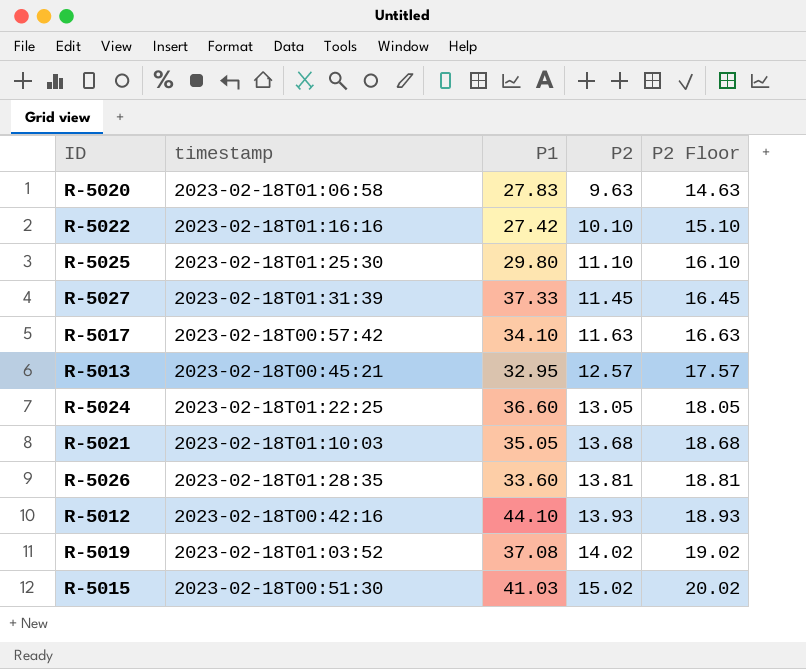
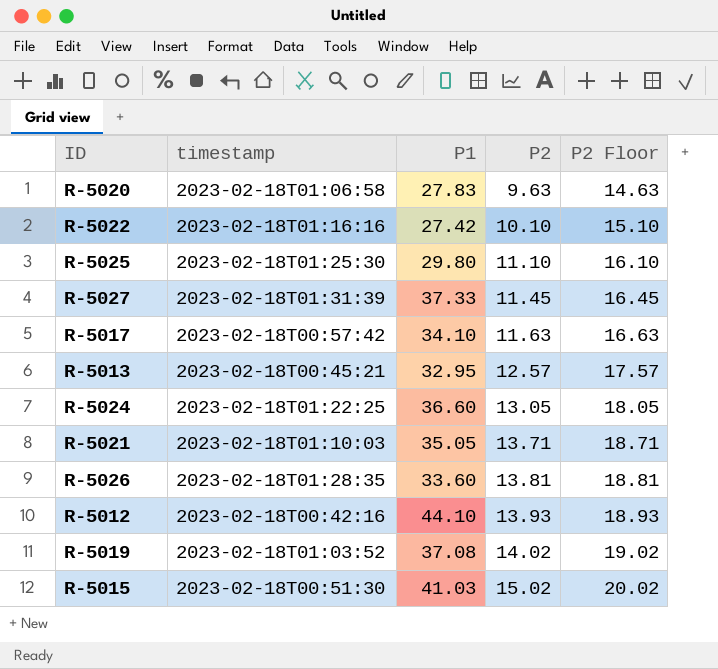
R-5021 | P2: 13.68 -> 13.71
R-5021 | P2 Floor: 18.68 -> 18.71

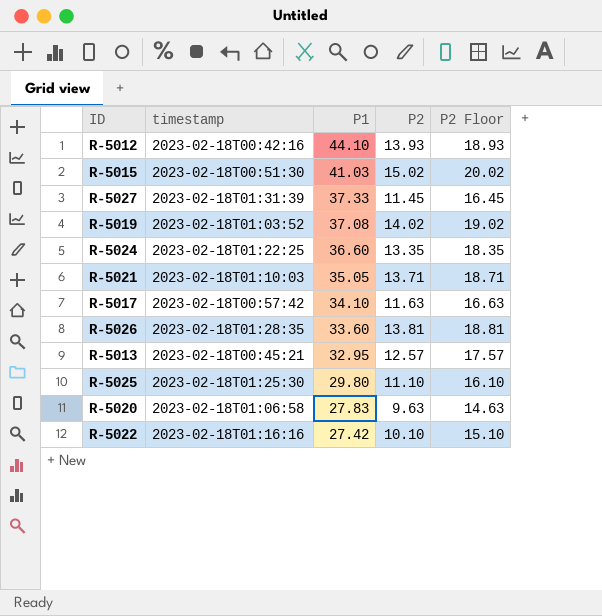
row order: P2 ascending -> P1 descending
R-5024 | P2: 13.05 -> 13.35
R-5024 | P2 Floor: 18.05 -> 18.35

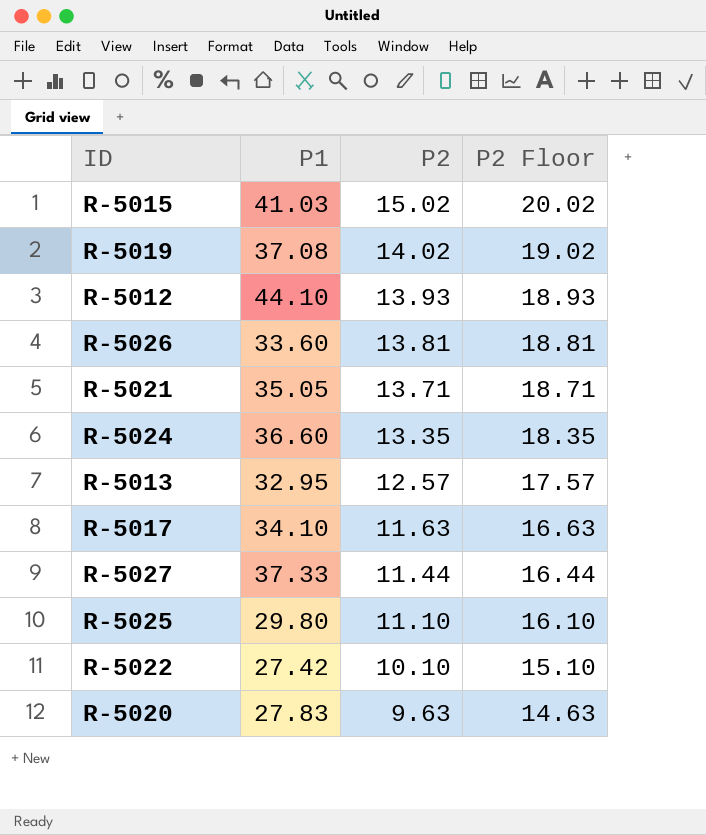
row order: P1 descending -> P2 descending
column timestamp | position: 2 -> none
R-5027 | P2: 11.45 -> 11.44
R-5027 | P2 Floor: 16.45 -> 16.44

